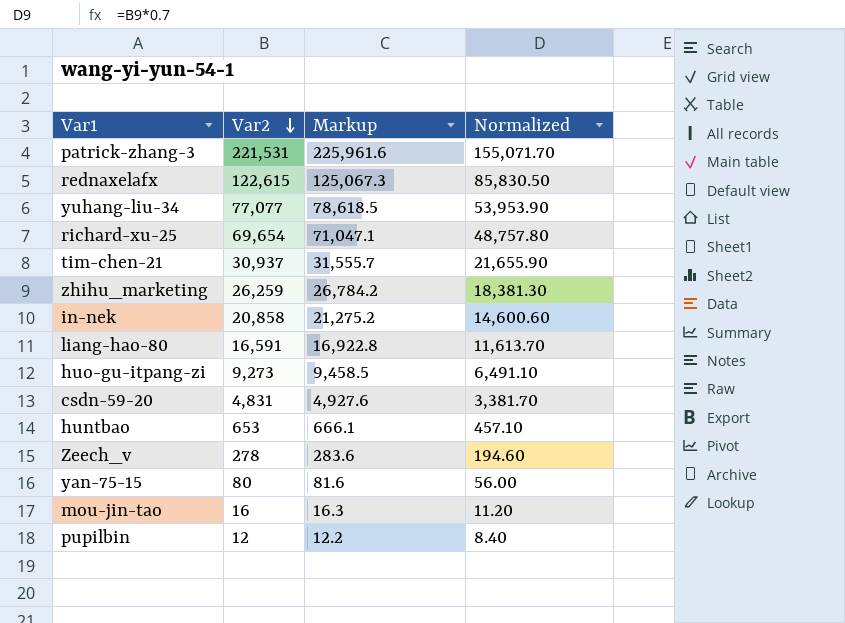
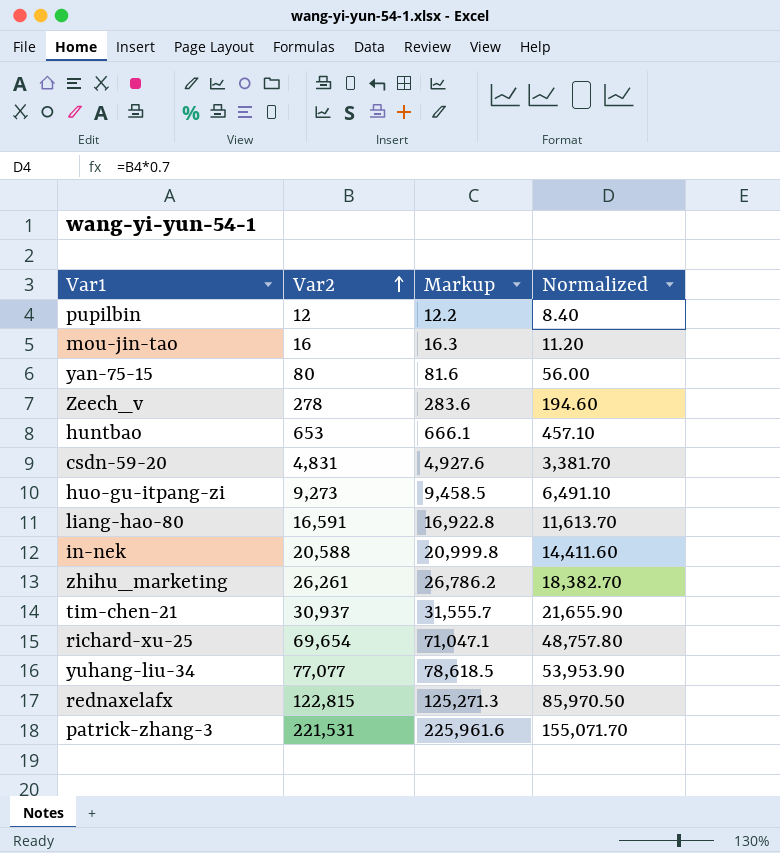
row order: Var2 descending -> Var2 ascending
in-nek | Var2: 20,858 -> 20,588
in-nek | Markup: 21,275.2 -> 20,999.8
in-nek | Normalized: 14,600.60 -> 14,411.60
zhihu_marketing | Var2: 26,259 -> 26,261
zhihu_marketing | Markup: 26,784.2 -> 26,786.2
zhihu_marketing | Normalized: 18,381.30 -> 18,382.70
rednaxelafx | Var2: 122,615 -> 122,815
rednaxelafx | Markup: 125,067.3 -> 125,271.3
rednaxelafx | Normalized: 85,830.50 -> 85,970.50

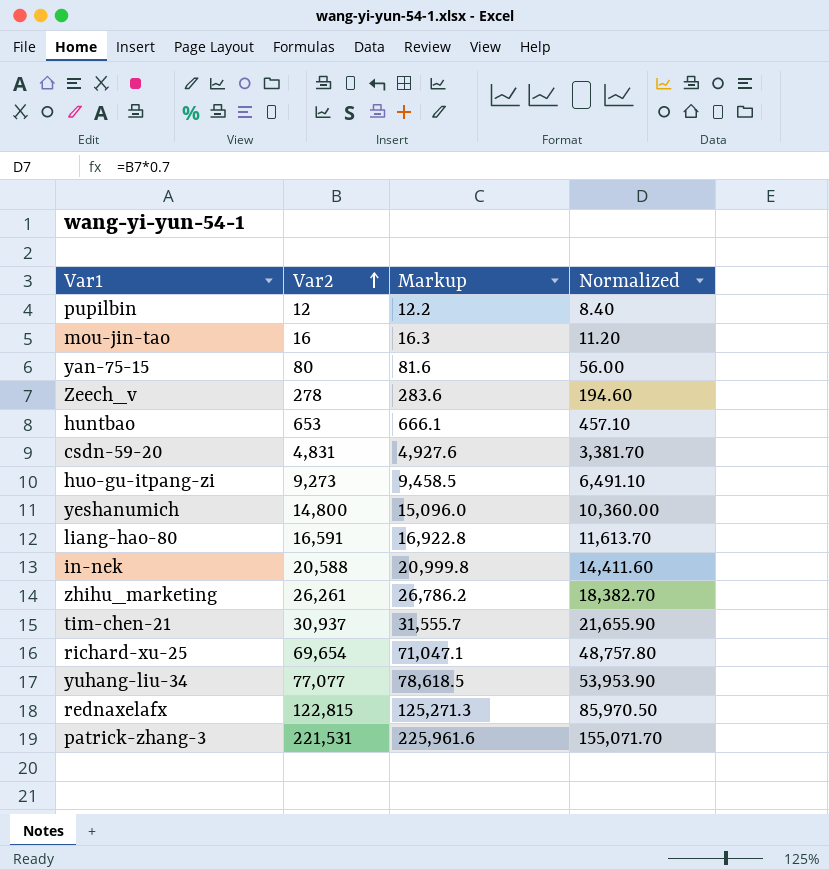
row yeshanumich: none -> 14,800 | 15,096.0 | 10,360.00

